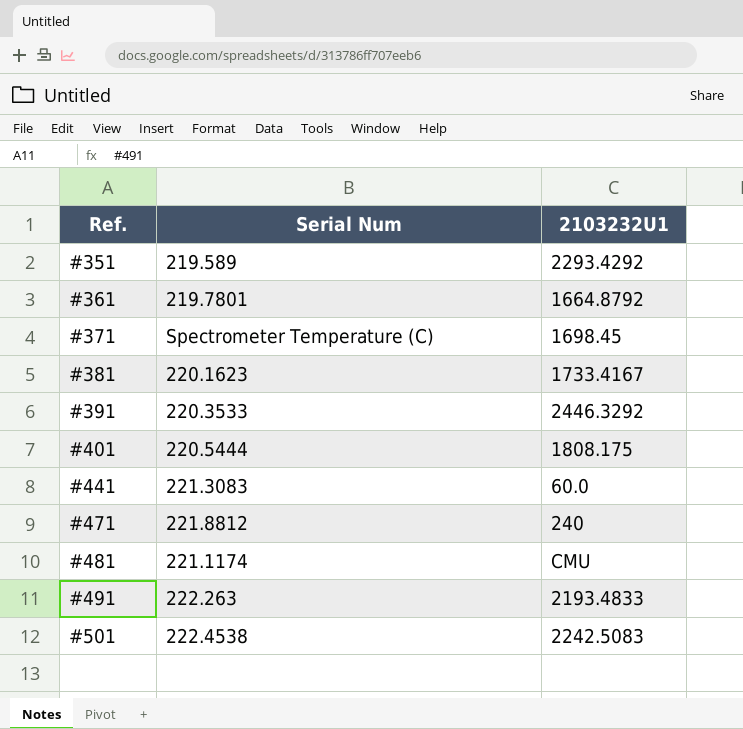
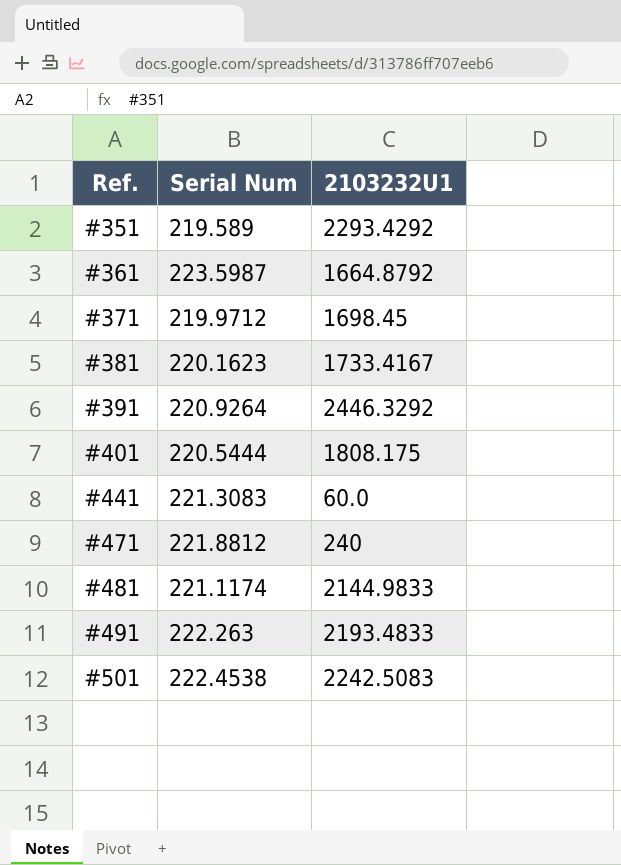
#361 | Serial Num: 219.7801 -> 223.5987
#371 | Serial Num: Spectrometer Temperature (C) -> 219.9712
#391 | Serial Num: 220.3533 -> 220.9264
#481 | 2103232U1: CMU -> 2144.9833

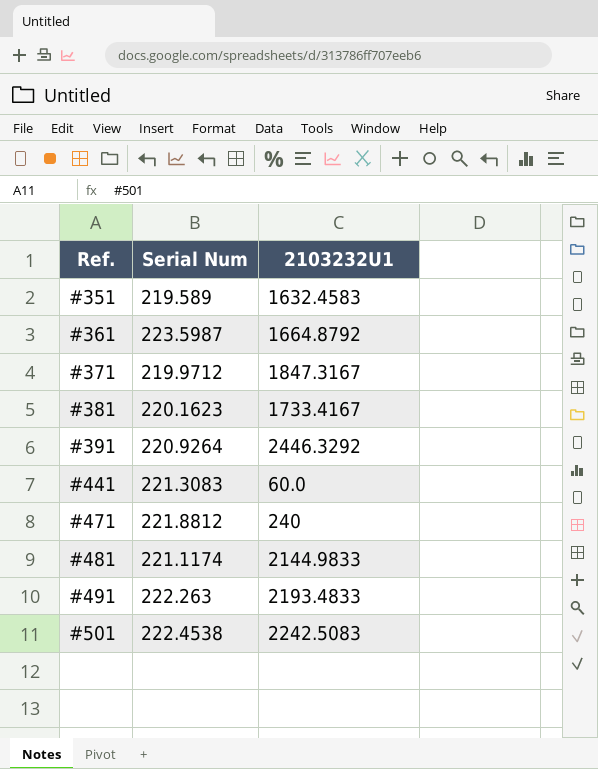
row #401: 220.5444 | 1808.175 -> none
#351 | 2103232U1: 2293.4292 -> 1632.4583
#371 | 2103232U1: 1698.45 -> 1847.3167

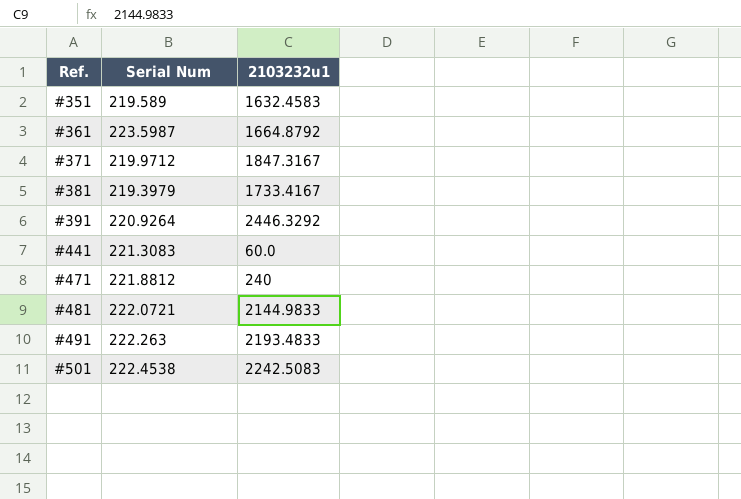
column name: 2103232U1 -> 2103232u1
#381 | Serial Num: 220.1623 -> 219.3979
#481 | Serial Num: 221.1174 -> 222.0721

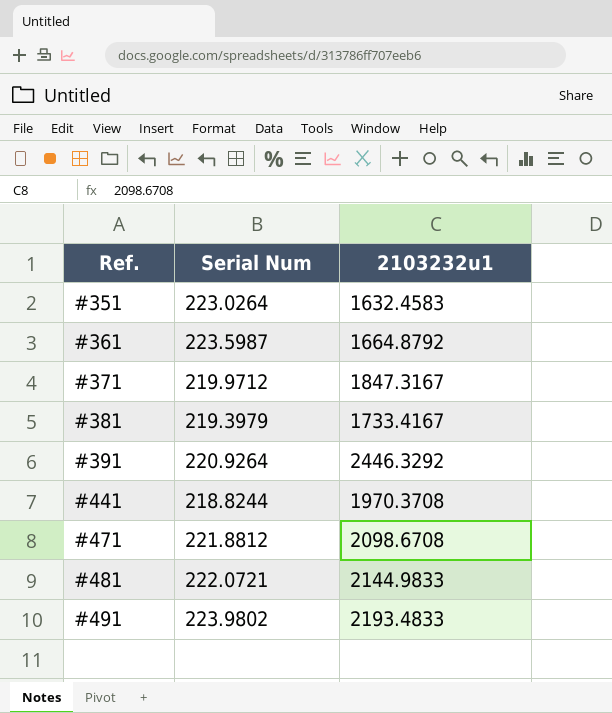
row #501: 222.4538 | 2242.5083 -> none
#351 | Serial Num: 219.589 -> 223.0264
#441 | Serial Num: 221.3083 -> 218.8244
#441 | 2103232u1: 60.0 -> 1970.3708
#471 | 2103232u1: 240 -> 2098.6708
#491 | Serial Num: 222.263 -> 223.9802

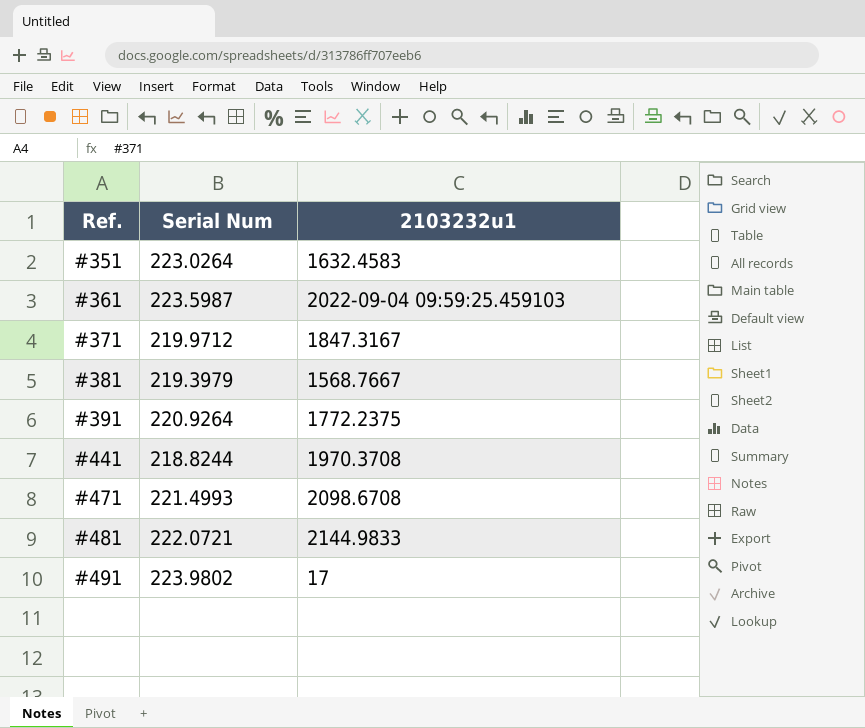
#361 | 2103232u1: 1664.8792 -> 2022-09-04 09:59:25.459103
#381 | 2103232u1: 1733.4167 -> 1568.7667
#391 | 2103232u1: 2446.3292 -> 1772.2375
#471 | Serial Num: 221.8812 -> 221.4993
#491 | 2103232u1: 2193.4833 -> 17

